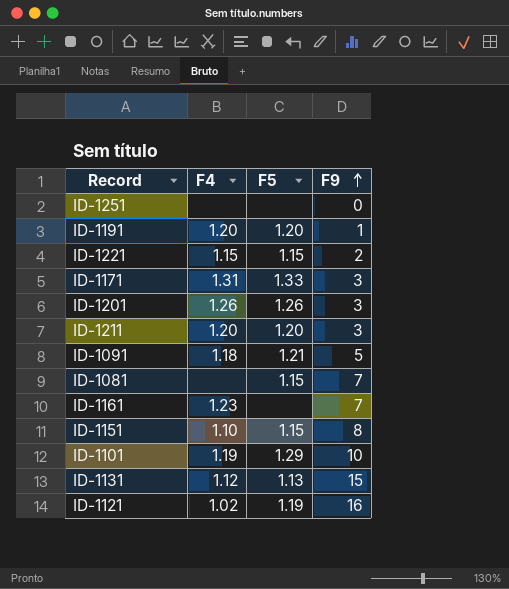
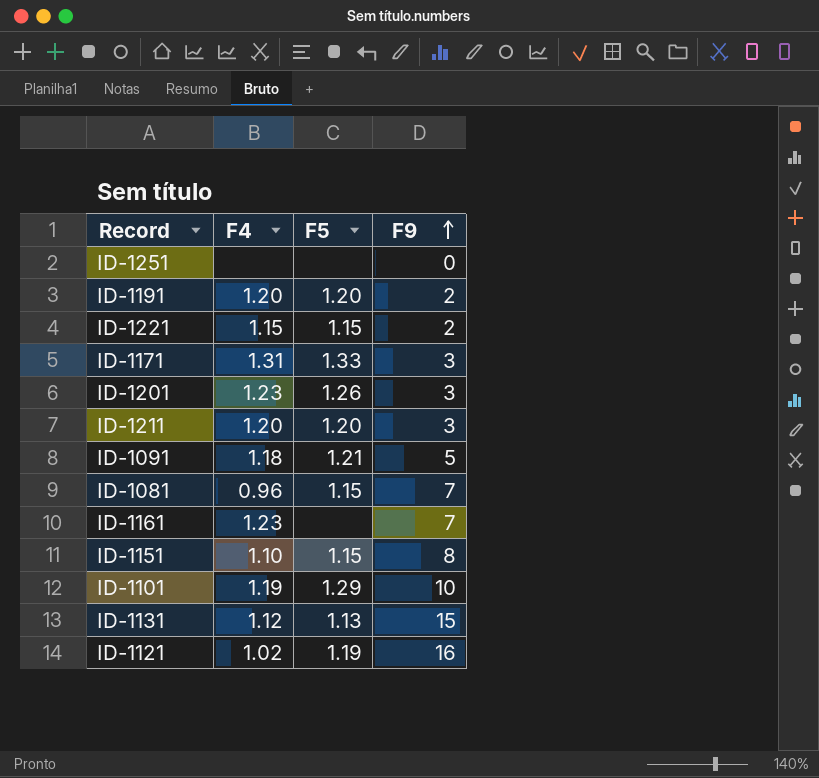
ID-1191 | F9: 1 -> 2
ID-1201 | F4: 1.26 -> 1.23
ID-1081 | F4: none -> 0.96

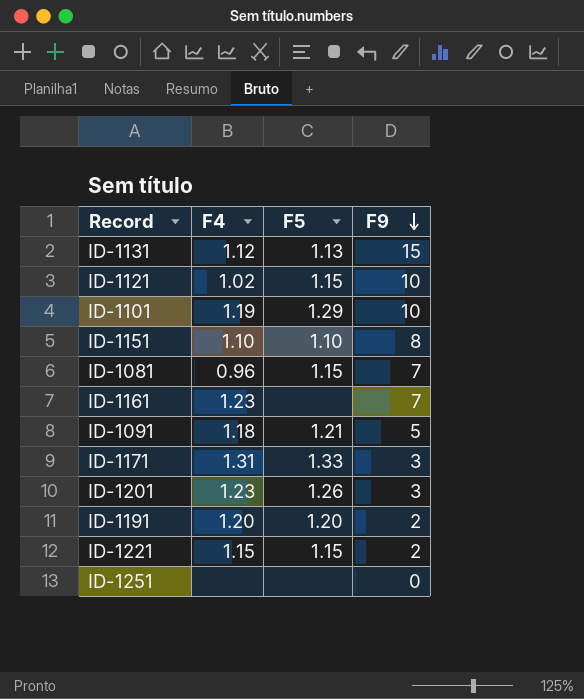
row order: F9 ascending -> F9 descending
row ID-1211: 1.20 | 1.20 | 3 -> none
ID-1121 | F5: 1.19 -> 1.15
ID-1121 | F9: 16 -> 10
ID-1151 | F5: 1.15 -> 1.10

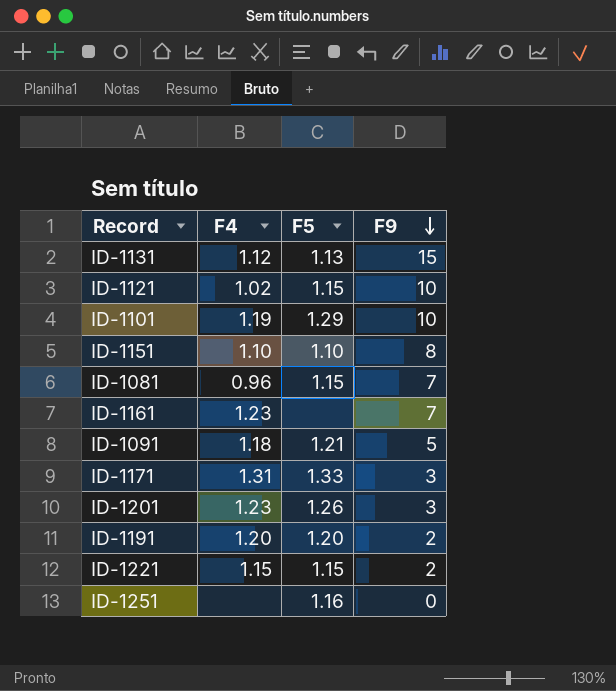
ID-1251 | F5: none -> 1.16

